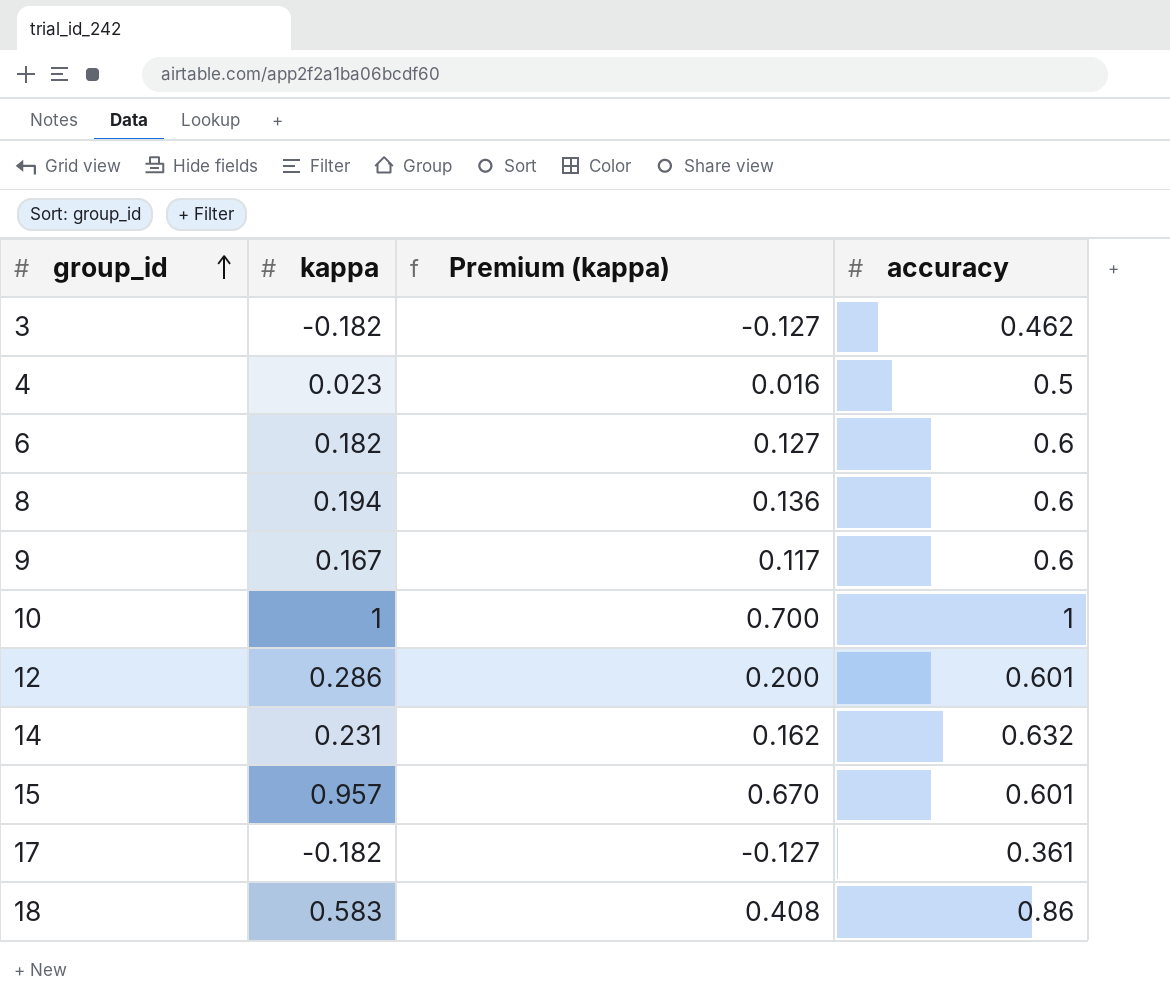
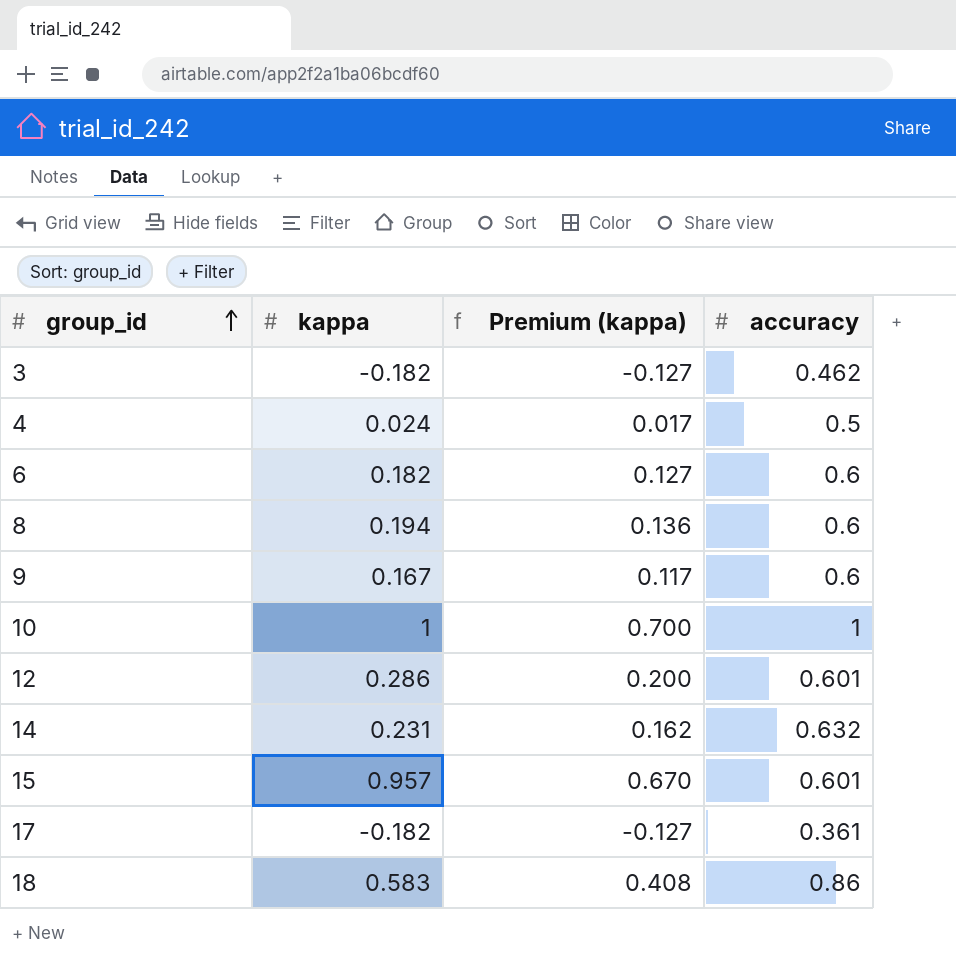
4 | kappa: 0.023 -> 0.024
4 | Premium (kappa): 0.016 -> 0.017

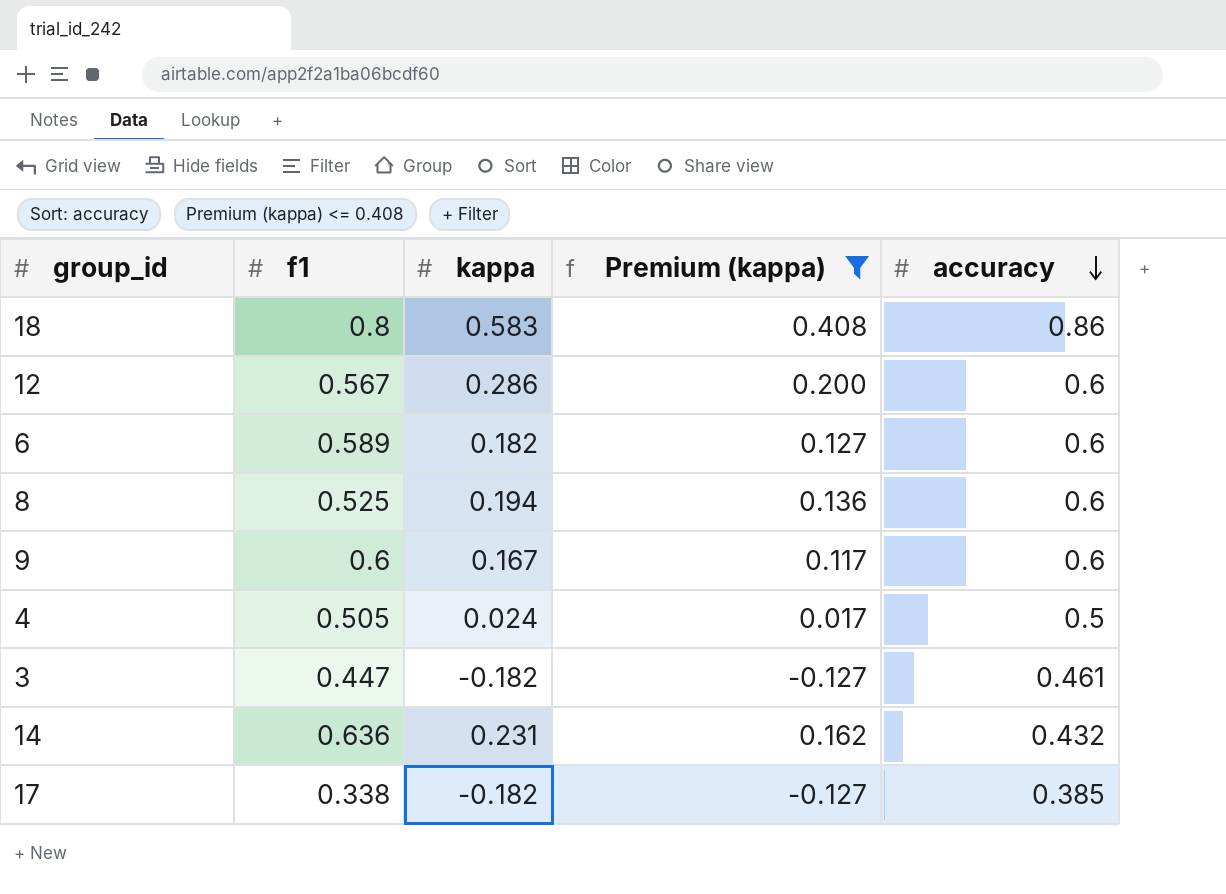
filter: none -> Premium (kappa) <= 0.408
row order: group_id ascending -> accuracy descending
column f1 | position: none -> 2
12 | accuracy: 0.601 -> 0.6
3 | accuracy: 0.462 -> 0.461
14 | accuracy: 0.632 -> 0.432
17 | accuracy: 0.361 -> 0.385

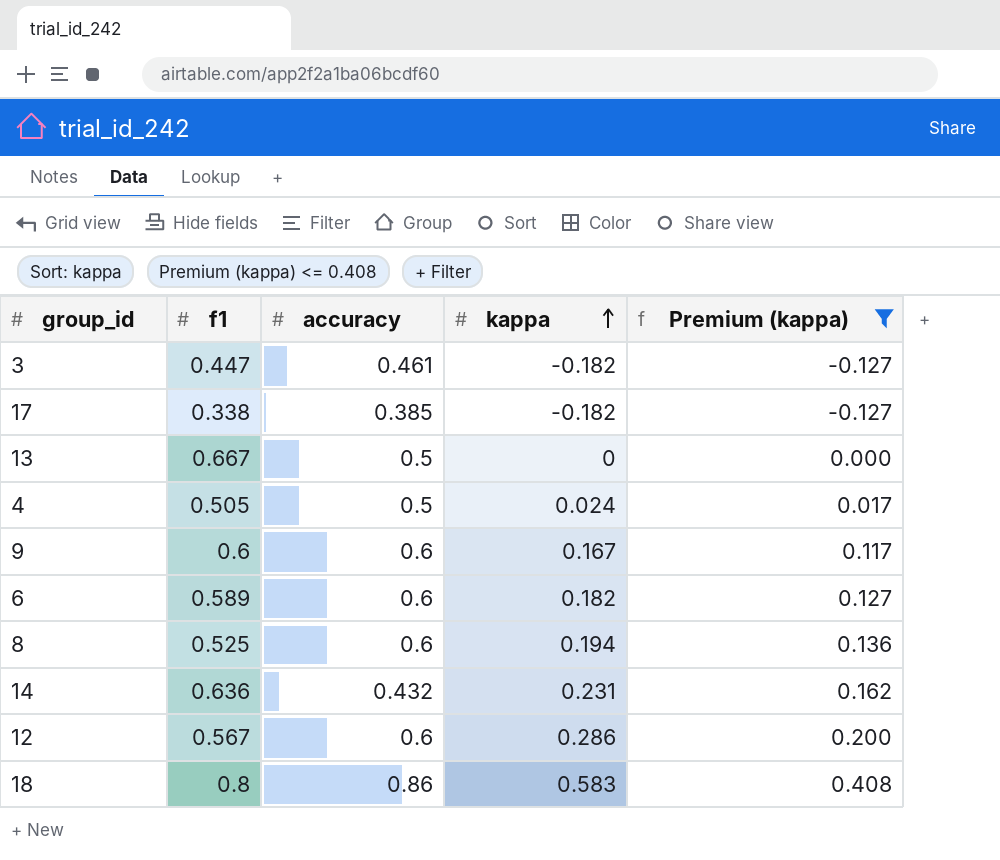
row order: accuracy descending -> kappa ascending
column accuracy | position: 5 -> 3
row 13: none -> 0.667 | 0.5 | 0 | 0.000

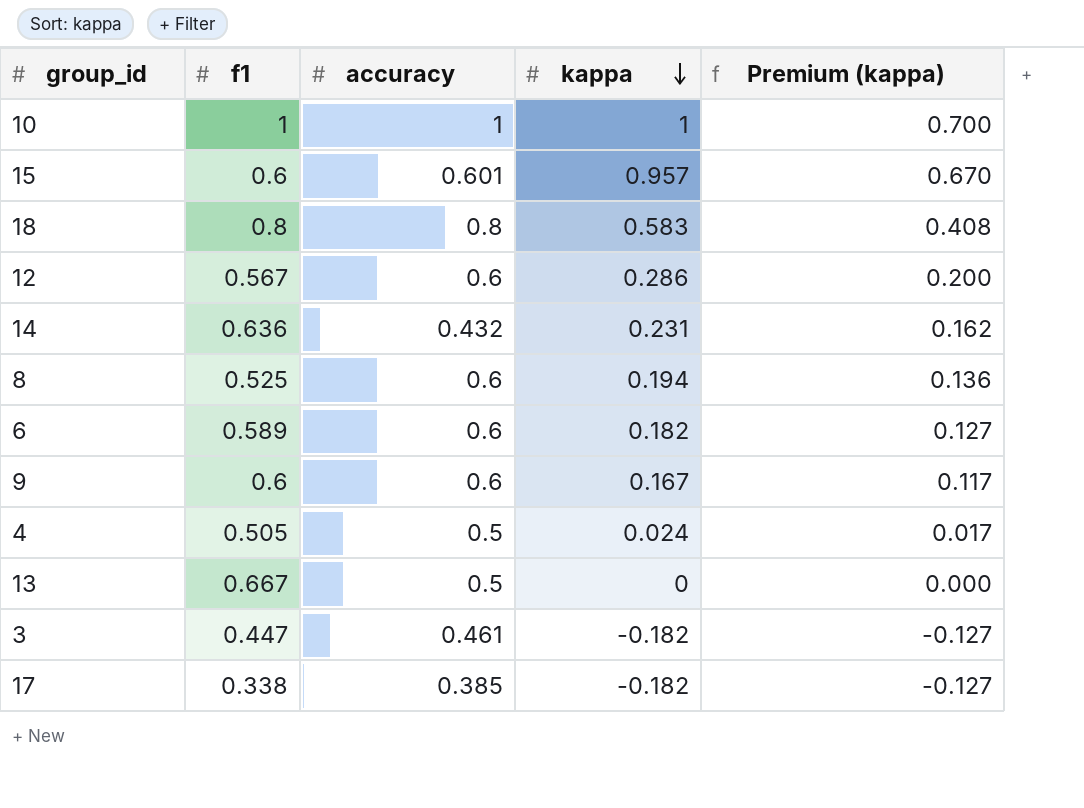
filter: Premium (kappa) <= 0.408 -> none
row order: kappa ascending -> kappa descending
18 | accuracy: 0.86 -> 0.8

